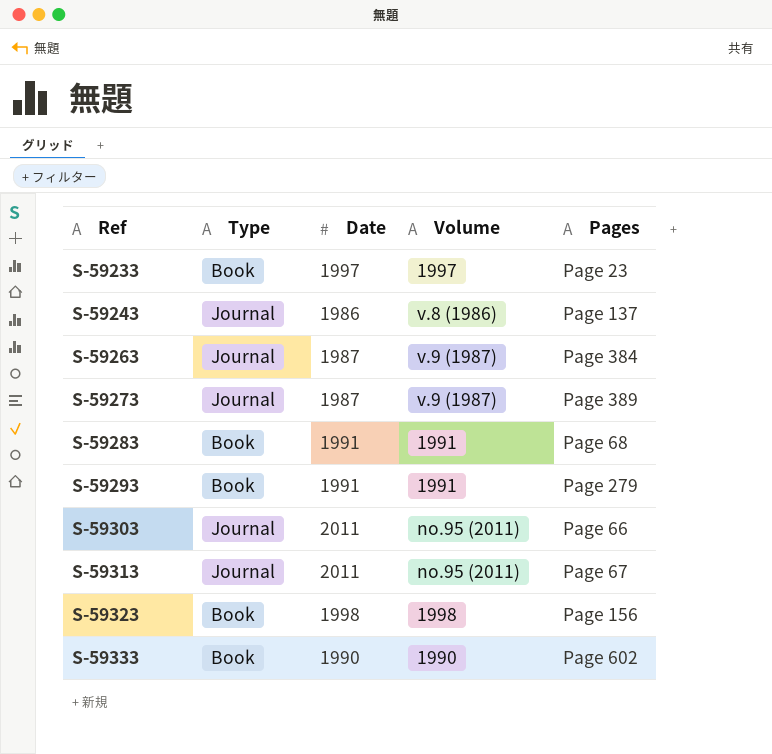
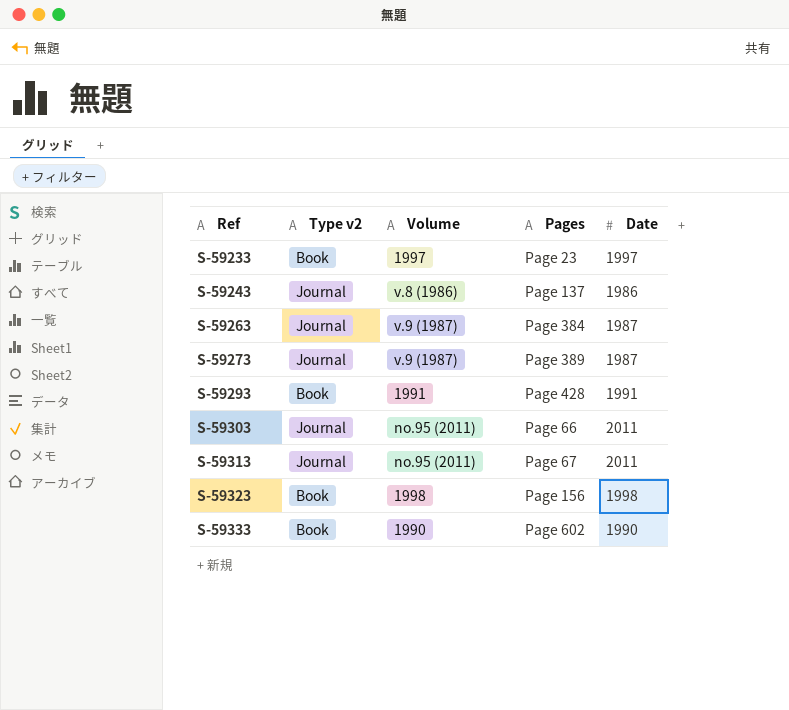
column name: Type -> Type v2
column Date | position: 3 -> 5
row S-59283: Book | 1991 | 1991 | Page 68 -> none
S-59293 | Pages: Page 279 -> Page 428

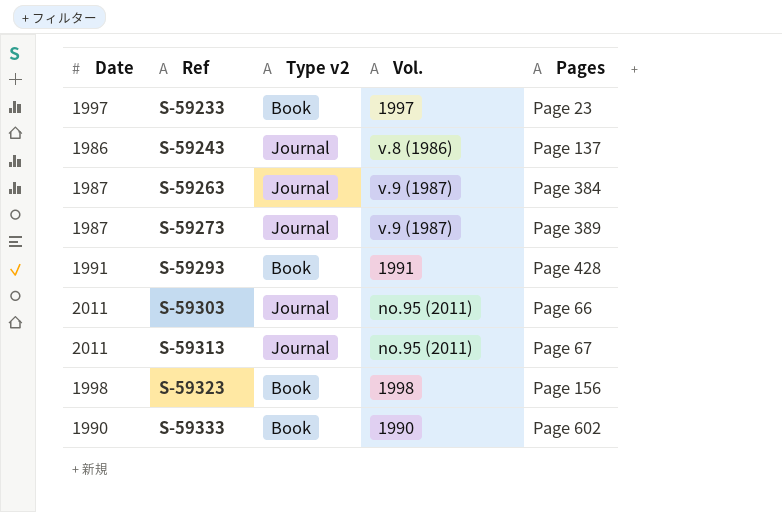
column Date | position: 5 -> 1
column name: Volume -> Vol.

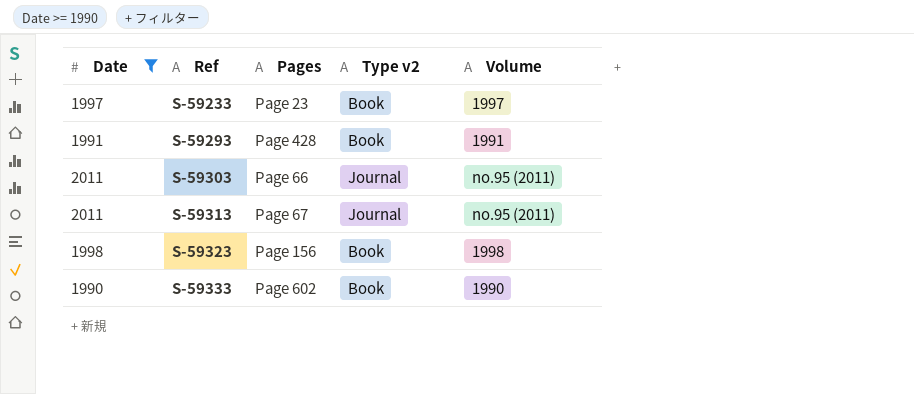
filter: none -> Date >= 1990
column Pages | position: 5 -> 3
column name: Vol. -> Volume

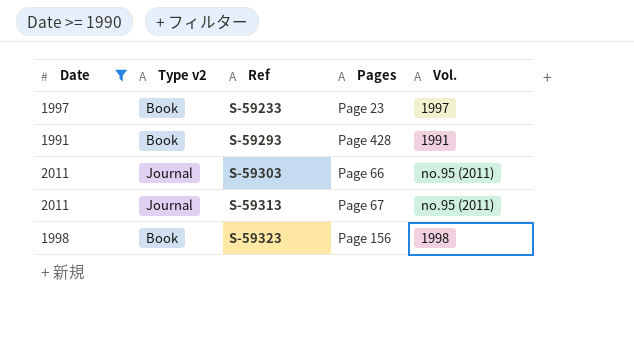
column Type v2 | position: 4 -> 2
column name: Volume -> Vol.
row S-59333: 1990 | Page 602 | Book | 1990 -> none

